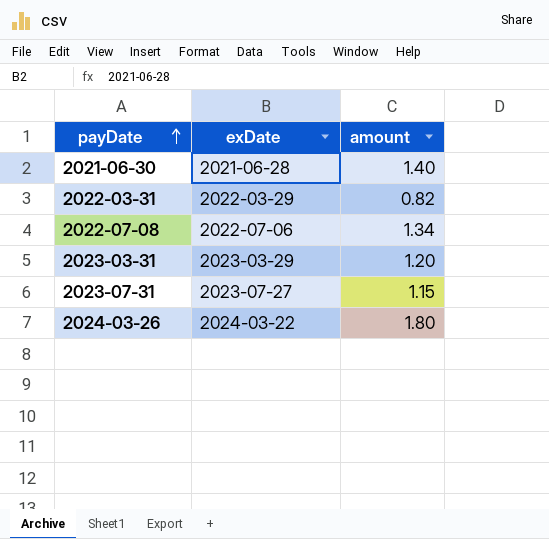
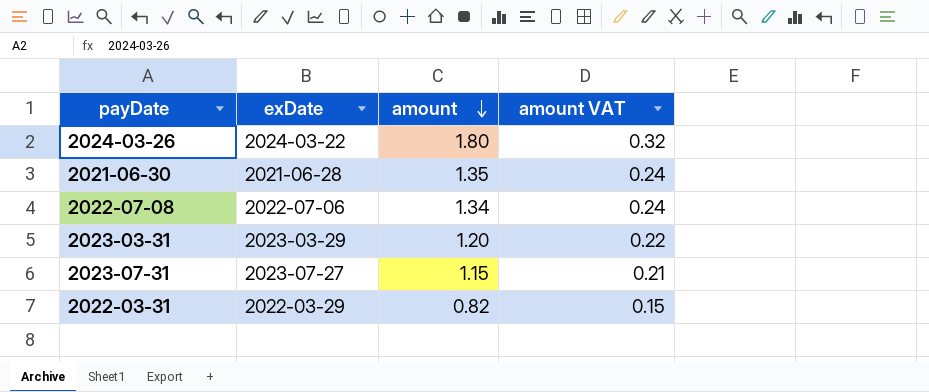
row order: payDate ascending -> amount descending
column amount VAT | formula: none -> [amount] * 0.18
2021-06-30 | amount: 1.40 -> 1.35

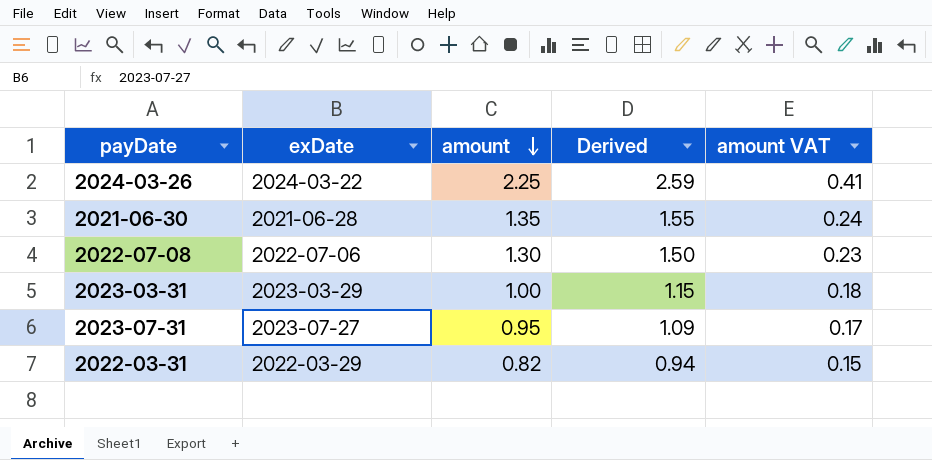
column Derived | formula: none -> [amount] * 1.15
2024-03-26 | amount: 1.80 -> 2.25
2024-03-26 | amount VAT: 0.32 -> 0.41
2022-07-08 | amount: 1.34 -> 1.30
2022-07-08 | amount VAT: 0.24 -> 0.23
2023-03-31 | amount: 1.20 -> 1.00
2023-03-31 | amount VAT: 0.22 -> 0.18
2023-07-31 | amount: 1.15 -> 0.95
2023-07-31 | amount VAT: 0.21 -> 0.17

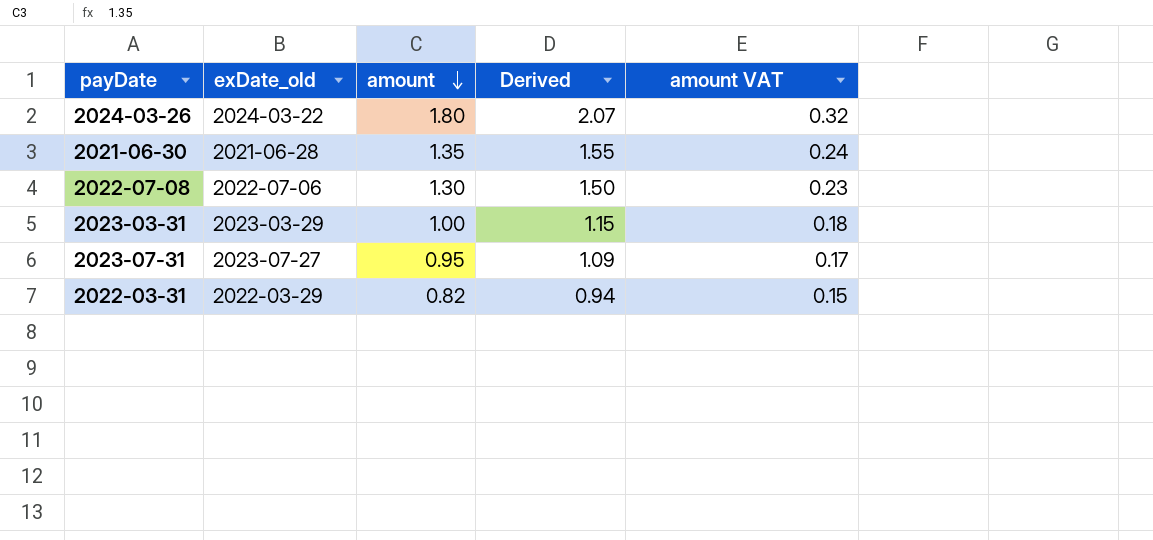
column name: exDate -> exDate_old
2024-03-26 | amount: 2.25 -> 1.80
2024-03-26 | Derived: 2.59 -> 2.07
2024-03-26 | amount VAT: 0.41 -> 0.32

